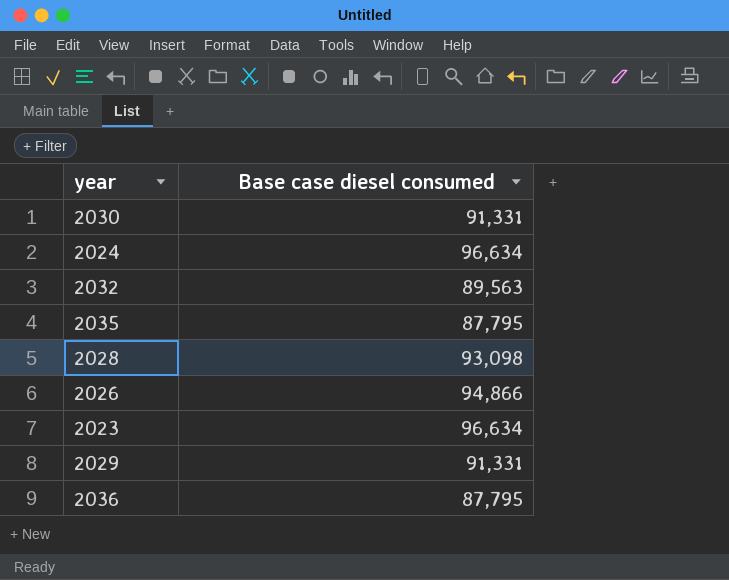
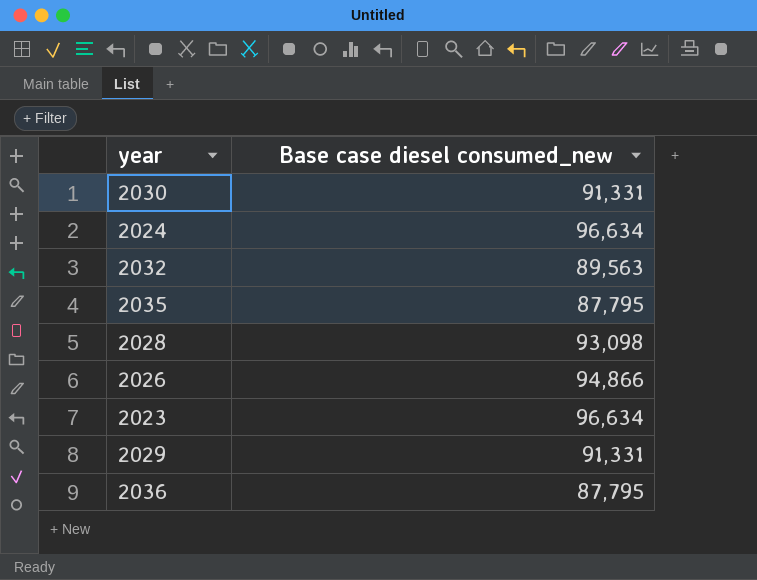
column name: Base case diesel consumed -> Base case diesel consumed_new

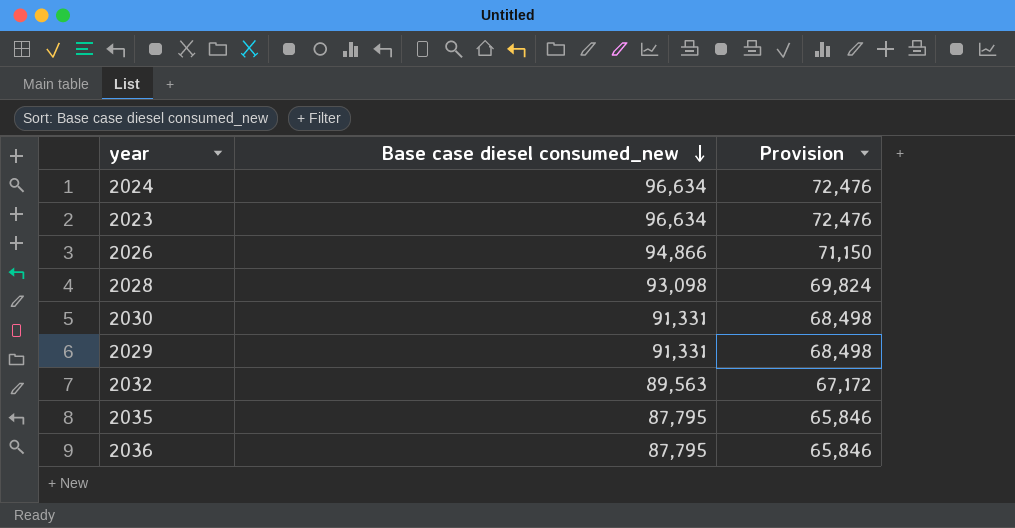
row order: none -> Base case diesel consumed_new descending
column Provision | formula: none -> [Base case diesel consumed_new] * 0.75

